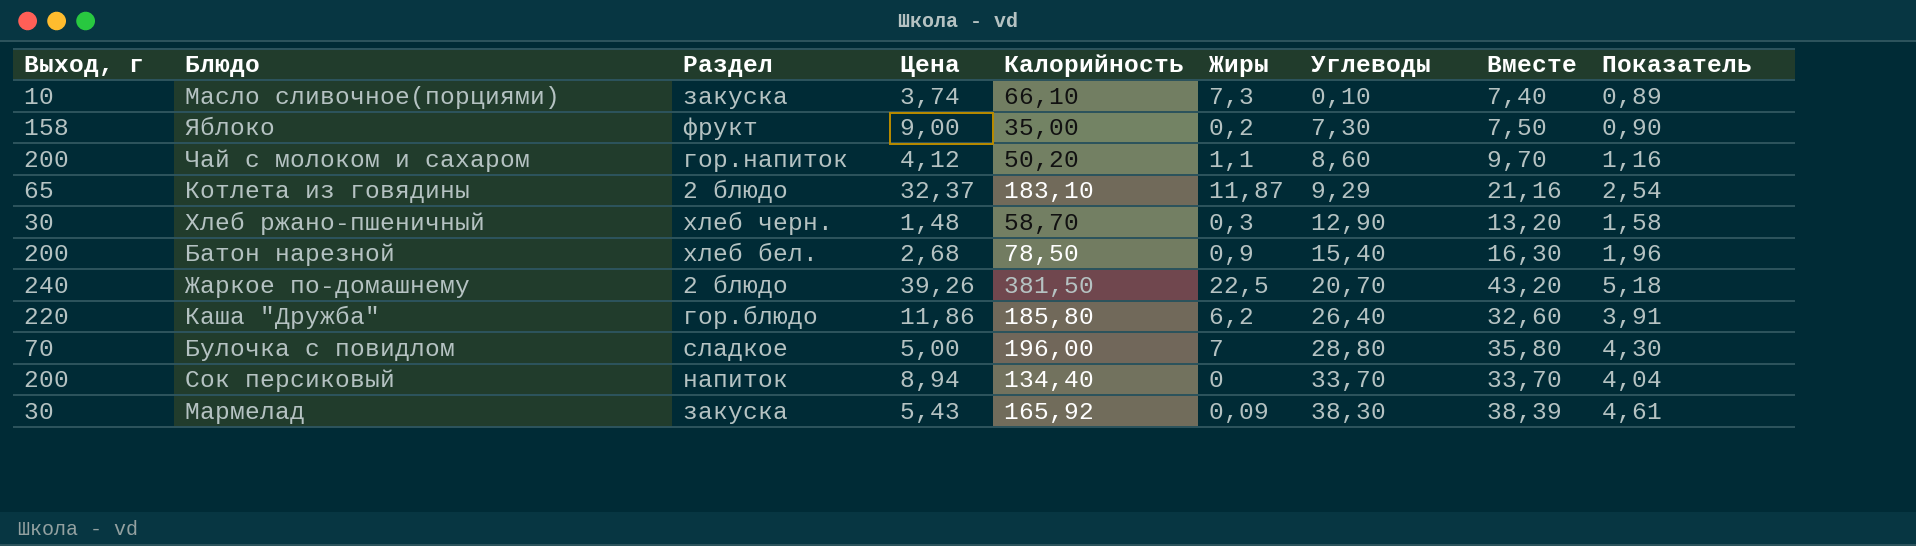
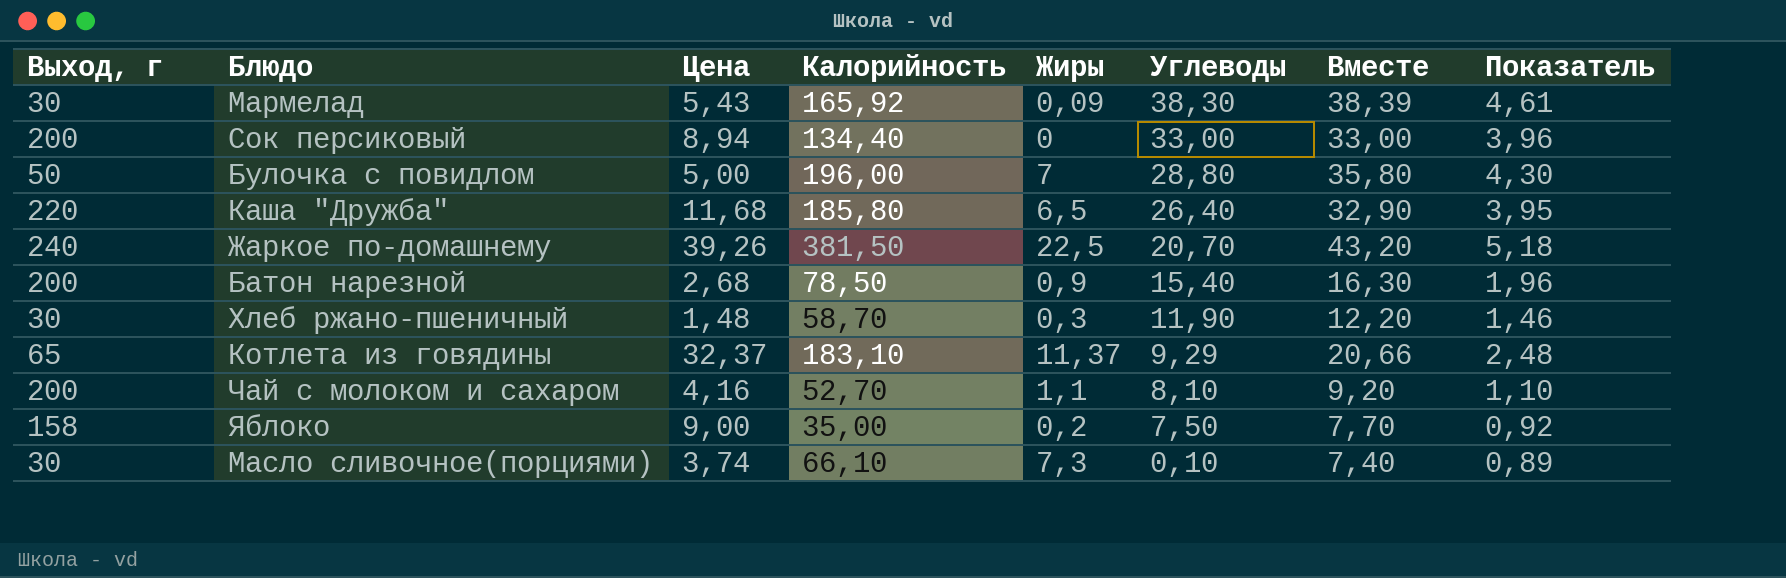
row order: Углеводы ascending -> Углеводы descending
column Раздел | position: 3 -> none
Сок персиковый | Углеводы: 33,70 -> 33,00
Сок персиковый | Вместе: 33,70 -> 33,00
Сок персиковый | Показатель: 4,04 -> 3,96
Булочка с повидлом | Выход, г: 70 -> 50
Каша "Дружба" | Цена: 11,86 -> 11,68
Каша "Дружба" | Жиры: 6,2 -> 6,5
Каша "Дружба" | Вместе: 32,60 -> 32,90
Каша "Дружба" | Показатель: 3,91 -> 3,95
Хлеб ржано-пшеничный | Углеводы: 12,90 -> 11,90
Хлеб ржано-пшеничный | Вместе: 13,20 -> 12,20
Хлеб ржано-пшеничный | Показатель: 1,58 -> 1,46
Котлета из говядины | Жиры: 11,87 -> 11,37
Котлета из говядины | Вместе: 21,16 -> 20,66
Котлета из говядины | Показатель: 2,54 -> 2,48
Чай с молоком и сахаром | Цена: 4,12 -> 4,16
Чай с молоком и сахаром | Калорийность: 50,20 -> 52,70
Чай с молоком и сахаром | Углеводы: 8,60 -> 8,10
Чай с молоком и сахаром | Вместе: 9,70 -> 9,20
Чай с молоком и сахаром | Показатель: 1,16 -> 1,10
Яблоко | Углеводы: 7,30 -> 7,50
Яблоко | Вместе: 7,50 -> 7,70
Яблоко | Показатель: 0,90 -> 0,92
Масло сливочное(порциями) | Выход, г: 10 -> 30

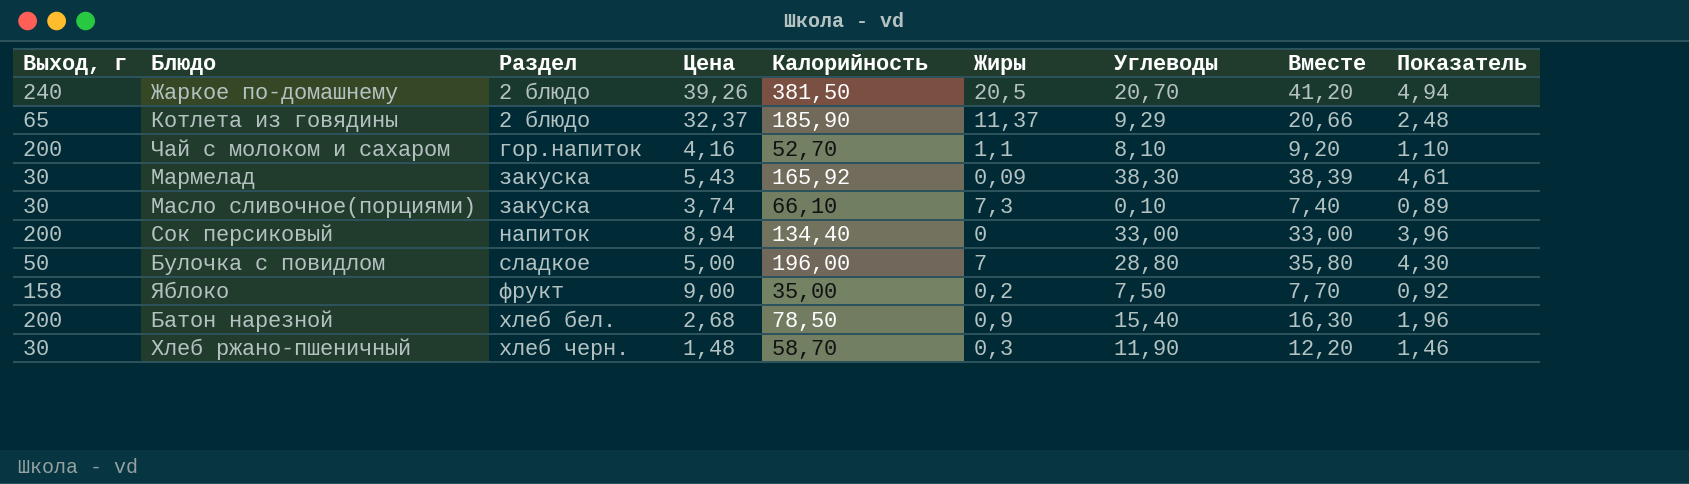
row order: Углеводы descending -> Раздел ascending
column Раздел | position: none -> 3
row Каша "Дружба": 220 | 11,68 | 185,80 | 6,5 | 26,40 | 32,90 | 3,95 -> none
Жаркое по-домашнему | Жиры: 22,5 -> 20,5
Жаркое по-домашнему | Вместе: 43,20 -> 41,20
Жаркое по-домашнему | Показатель: 5,18 -> 4,94
Котлета из говядины | Калорийность: 183,10 -> 185,90

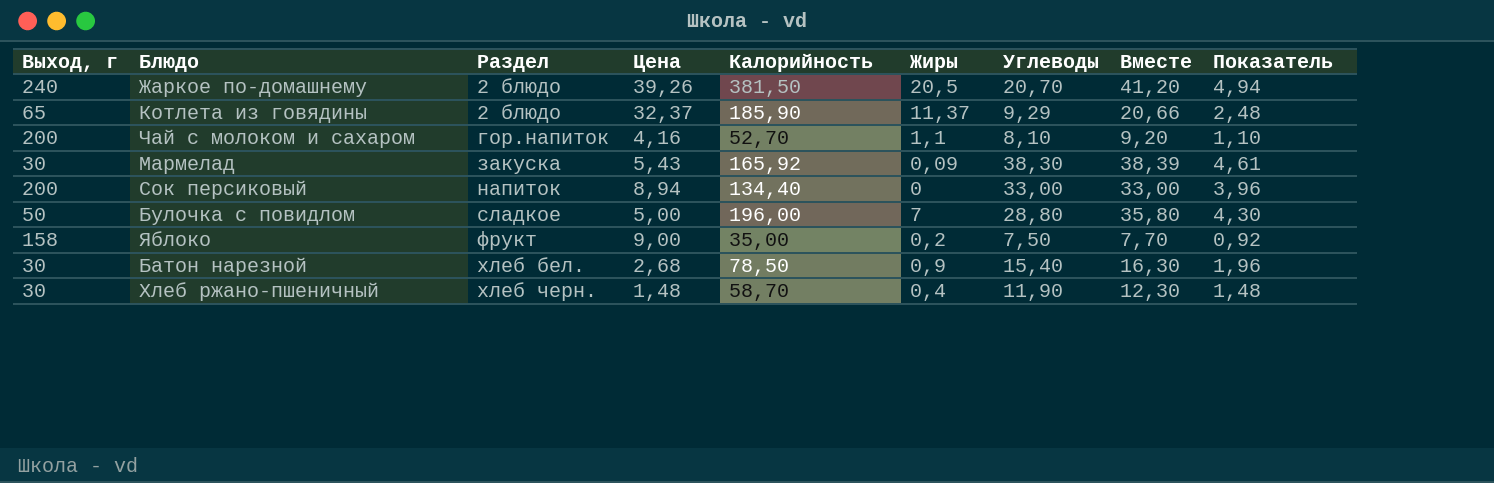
row Масло сливочное(порциями): 30 | закуска | 3,74 | 66,10 | 7,3 | 0,10 | 7,40 | 0,89 -> none
Батон нарезной | Выход, г: 200 -> 30
Хлеб ржано-пшеничный | Жиры: 0,3 -> 0,4
Хлеб ржано-пшеничный | Вместе: 12,20 -> 12,30
Хлеб ржано-пшеничный | Показатель: 1,46 -> 1,48

